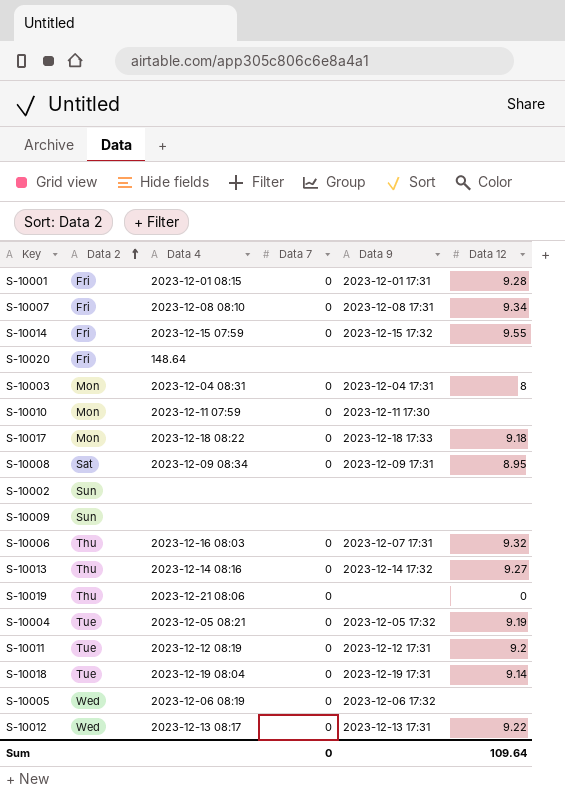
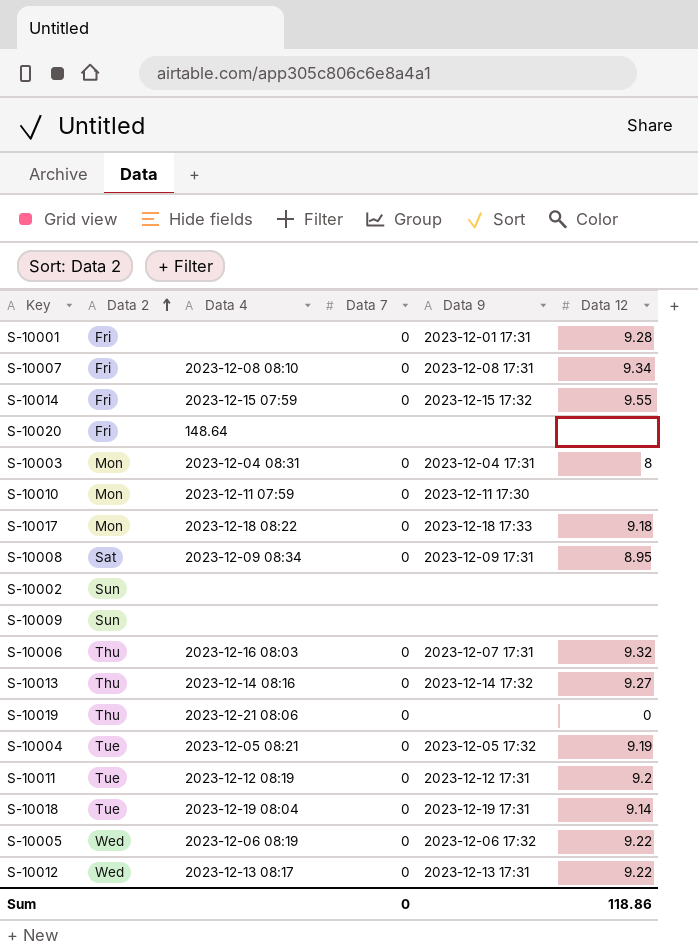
S-10001 | Data 4: 2023-12-01 08:15 -> none
S-10005 | Data 12: none -> 9.22
Sum | Data 12: 109.64 -> 118.86

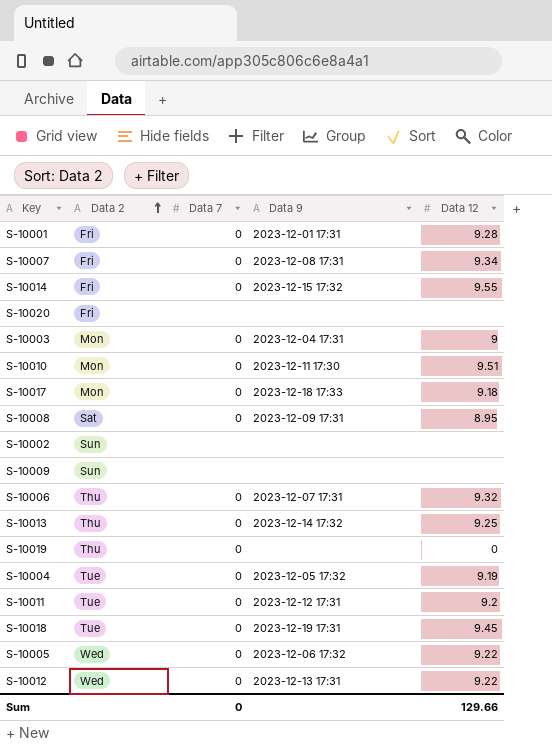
column Data 4 | position: 3 -> none
S-10003 | Data 12: 8 -> 9
S-10010 | Data 12: none -> 9.51
S-10013 | Data 12: 9.27 -> 9.25
S-10018 | Data 12: 9.14 -> 9.45
Sum | Data 12: 118.86 -> 129.66

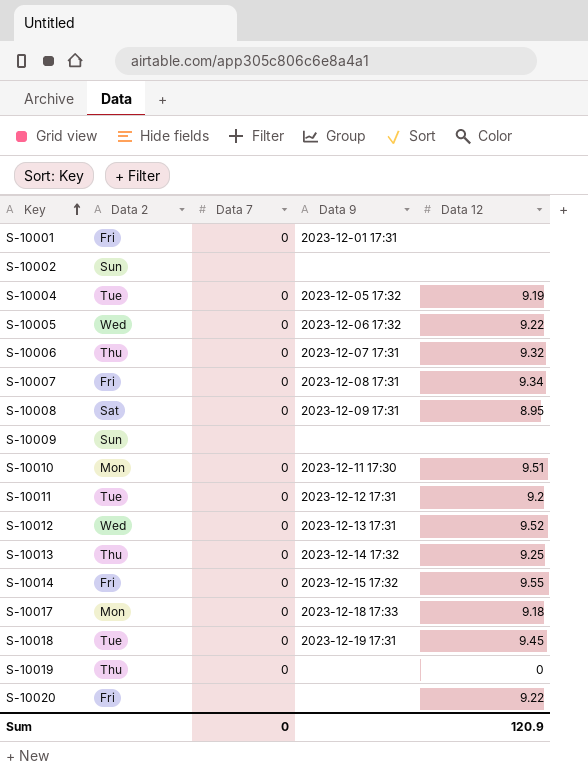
row order: Data 2 ascending -> Key ascending
row S-10003: Mon | 0 | 2023-12-04 17:31 | 9 -> none
S-10001 | Data 12: 9.28 -> none
S-10012 | Data 12: 9.22 -> 9.52
S-10020 | Data 12: none -> 9.22
Sum | Data 12: 129.66 -> 120.9

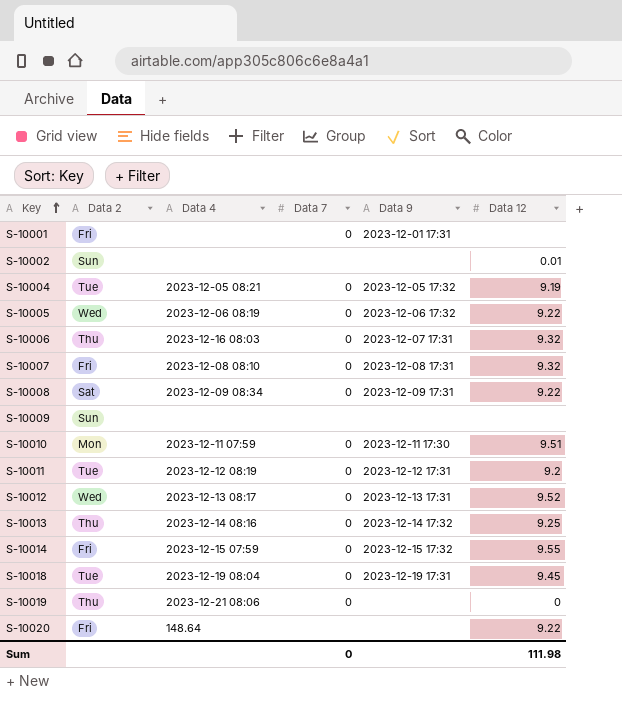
column Data 4 | position: none -> 3
row S-10017: Mon | 0 | 2023-12-18 17:33 | 9.18 -> none
S-10002 | Data 12: none -> 0.01
S-10007 | Data 12: 9.34 -> 9.32
S-10008 | Data 12: 8.95 -> 9.22
Sum | Data 12: 120.9 -> 111.98

